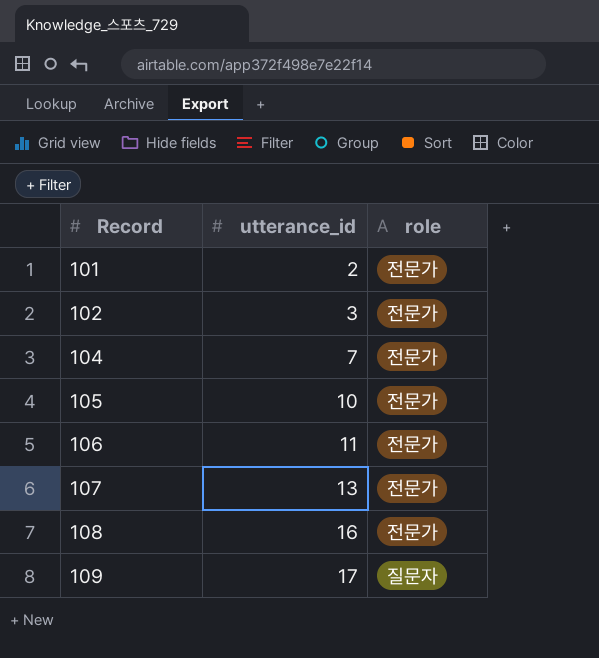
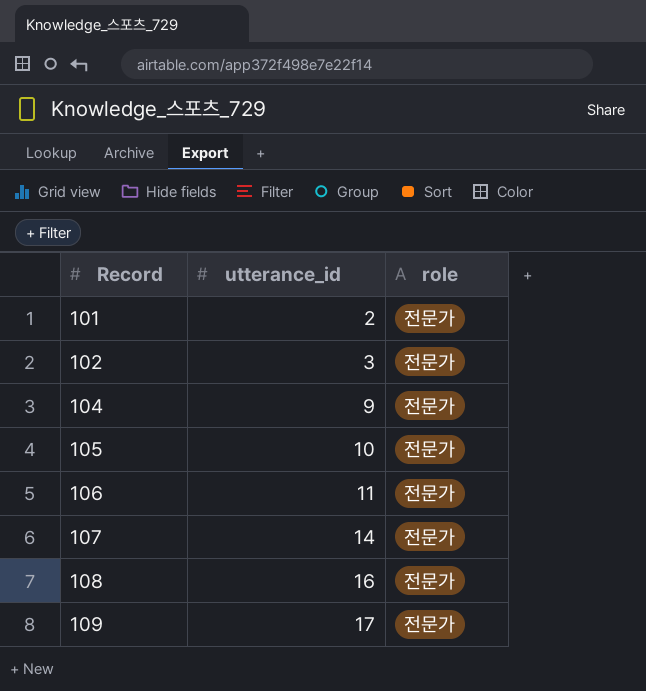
104 | utterance_id: 7 -> 9
107 | utterance_id: 13 -> 14
109 | role: 질문자 -> 전문가

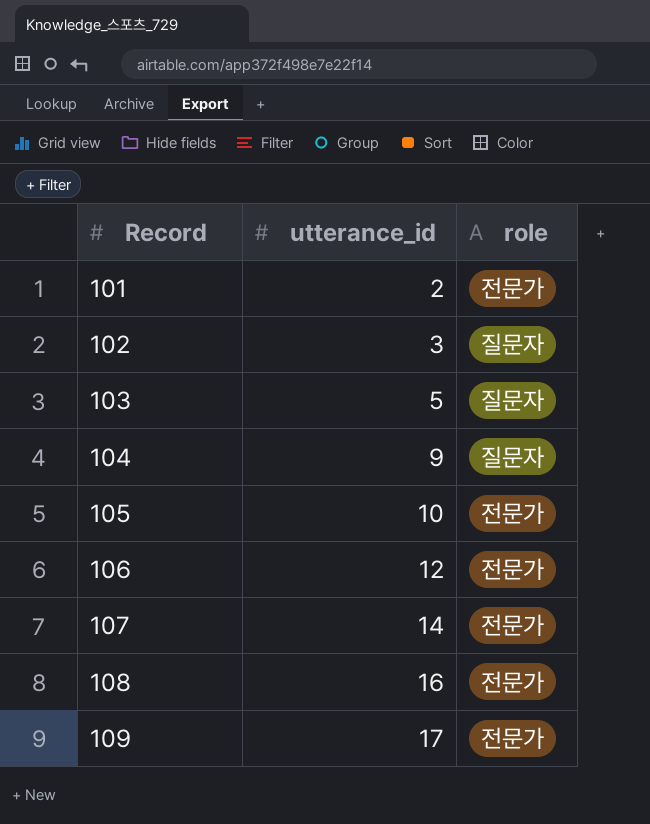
102 | role: 전문가 -> 질문자
row 103: none -> 5 | 질문자
104 | role: 전문가 -> 질문자
106 | utterance_id: 11 -> 12

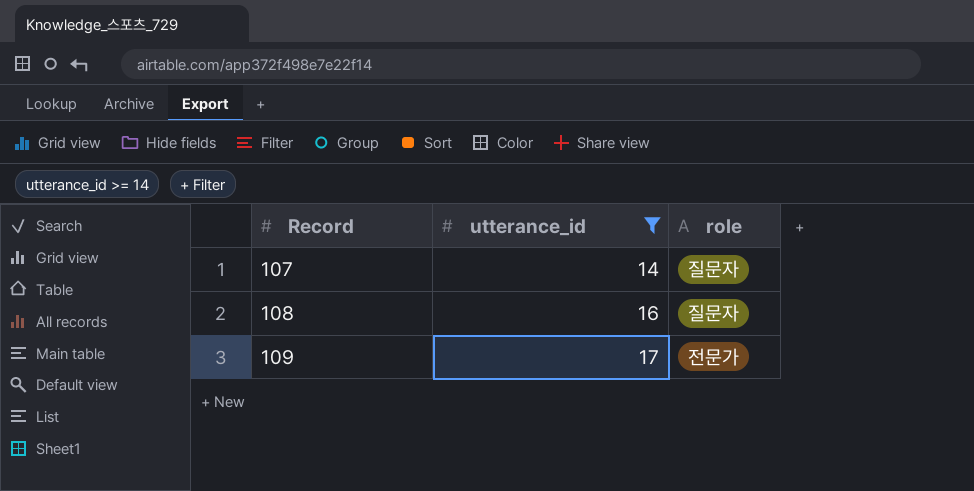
filter: none -> utterance_id >= 14
107 | role: 전문가 -> 질문자
108 | role: 전문가 -> 질문자

